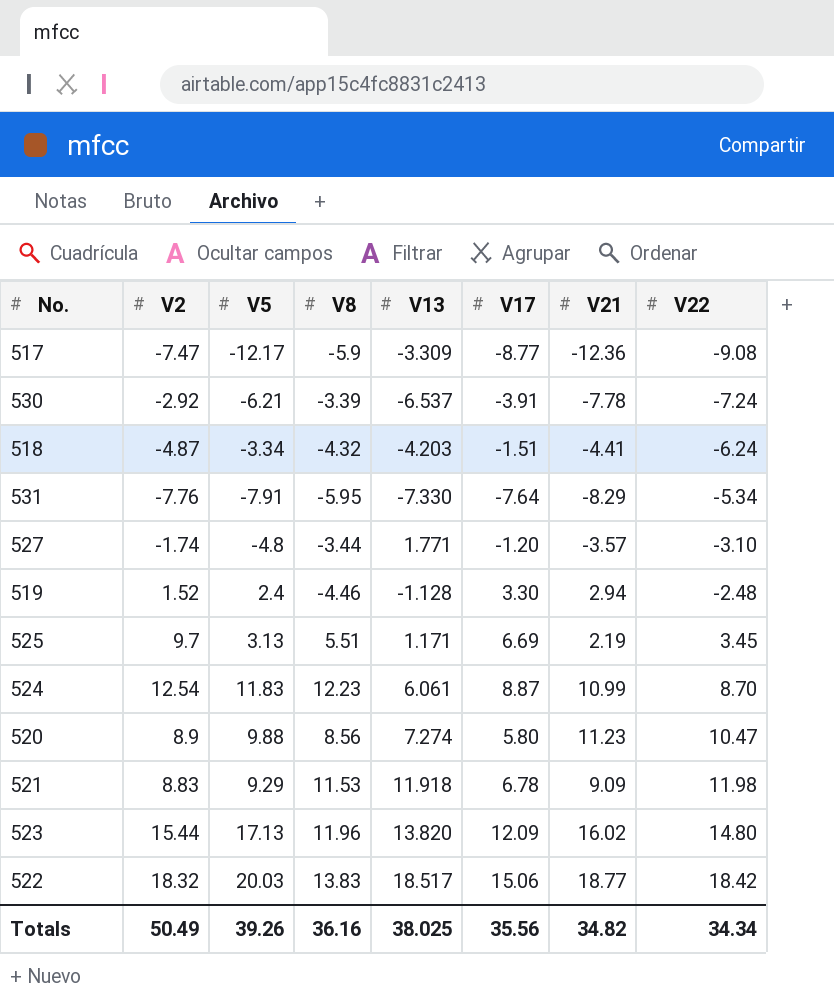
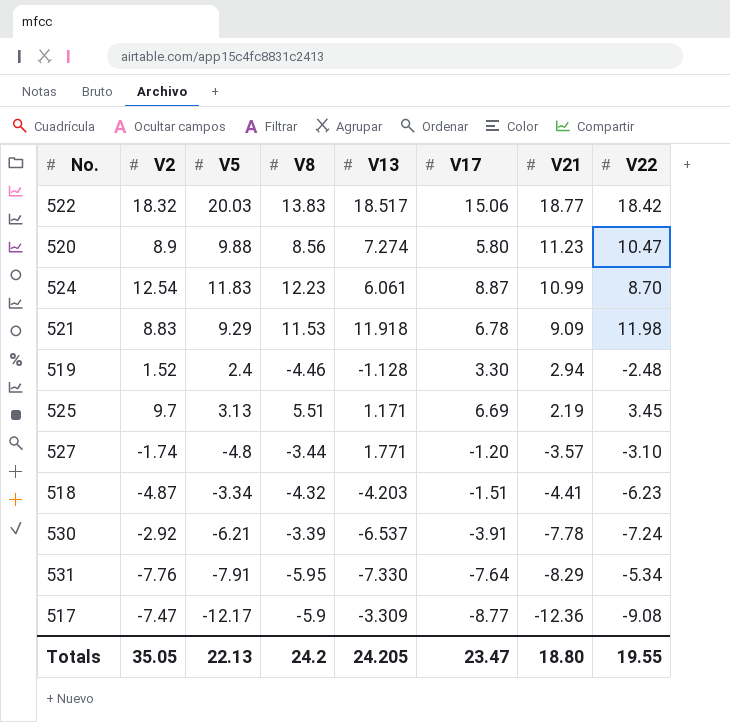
row order: V22 ascending -> V21 descending
row 523: 15.44 | 17.13 | 11.96 | 13.820 | 12.09 | 16.02 | 14.80 -> none
518 | V22: -6.24 -> -6.23
Totals | V2: 50.49 -> 35.05
Totals | V5: 39.26 -> 22.13
Totals | V8: 36.16 -> 24.2
Totals | V13: 38.025 -> 24.205
Totals | V17: 35.56 -> 23.47
Totals | V21: 34.82 -> 18.80
Totals | V22: 34.34 -> 19.55

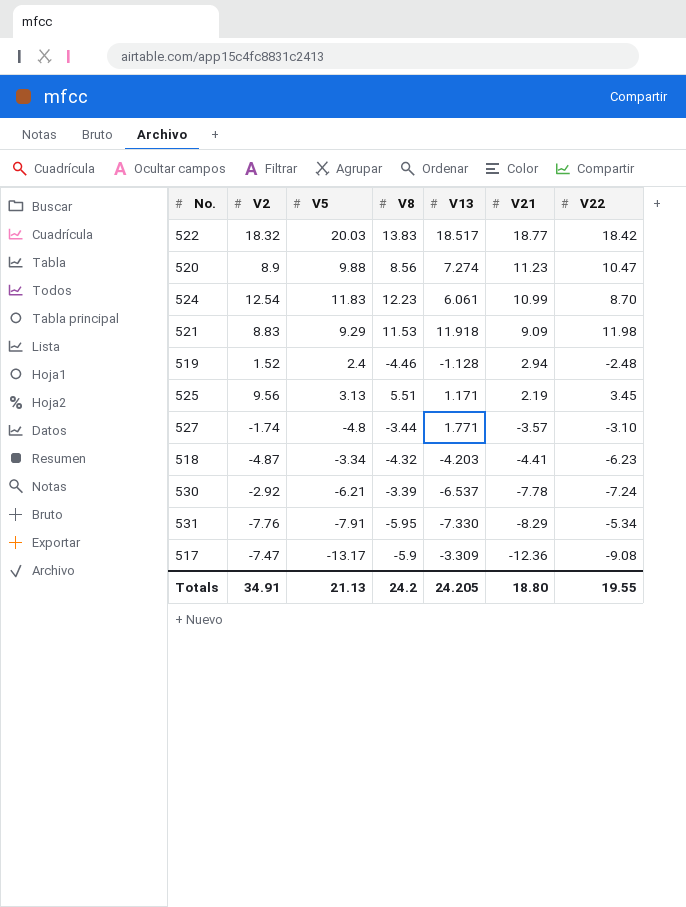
column V17 | position: 6 -> none
525 | V2: 9.7 -> 9.56
517 | V5: -12.17 -> -13.17
Totals | V2: 35.05 -> 34.91
Totals | V5: 22.13 -> 21.13

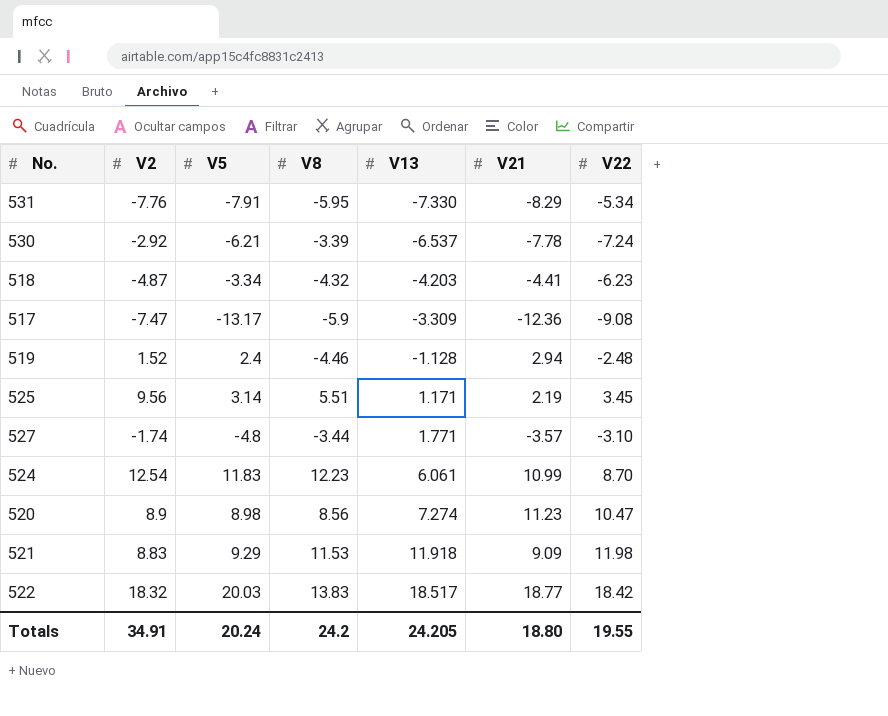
row order: V21 descending -> V13 ascending
525 | V5: 3.13 -> 3.14
520 | V5: 9.88 -> 8.98
Totals | V5: 21.13 -> 20.24

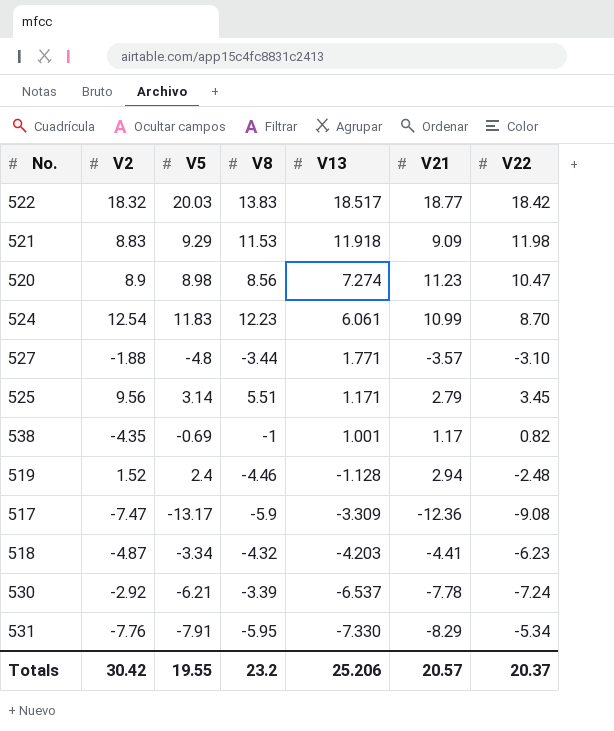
row order: V13 ascending -> V13 descending
527 | V2: -1.74 -> -1.88
525 | V21: 2.19 -> 2.79
row 538: none -> -4.35 | -0.69 | -1 | 1.001 | 1.17 | 0.82
Totals | V2: 34.91 -> 30.42
Totals | V5: 20.24 -> 19.55
Totals | V8: 24.2 -> 23.2
Totals | V13: 24.205 -> 25.206
Totals | V21: 18.80 -> 20.57
Totals | V22: 19.55 -> 20.37

